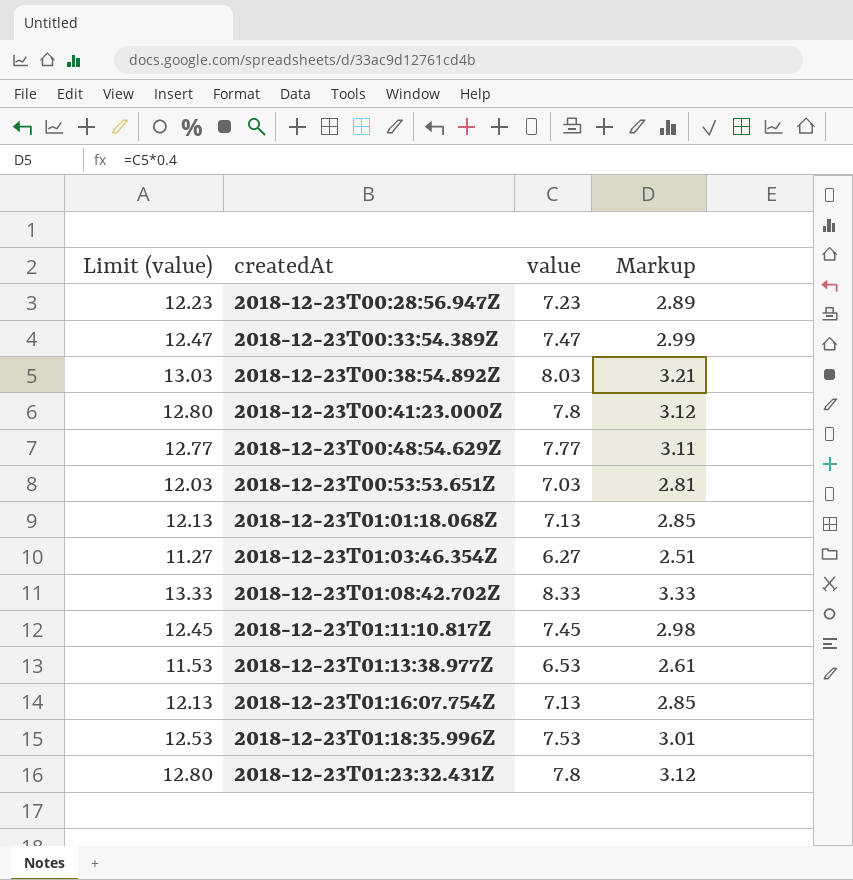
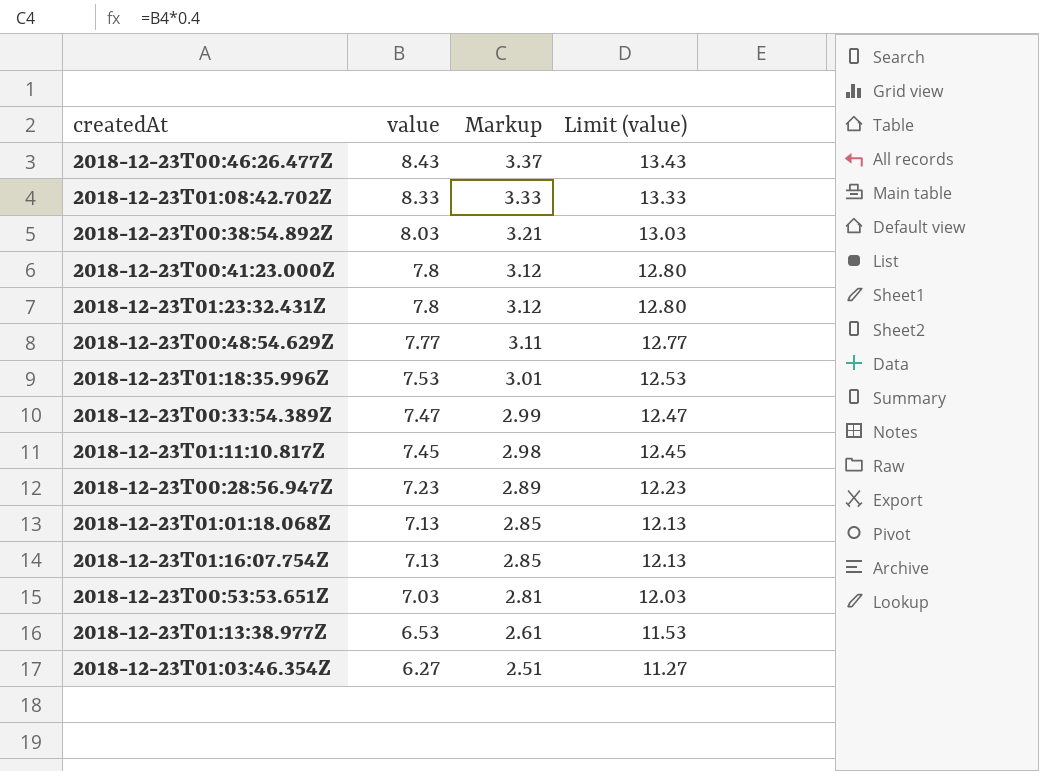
row order: createdAt ascending -> value descending
column Limit (value) | position: 1 -> 4
row 2018-12-23T00:46:26.477Z: none -> 8.43 | 3.37 | 13.43

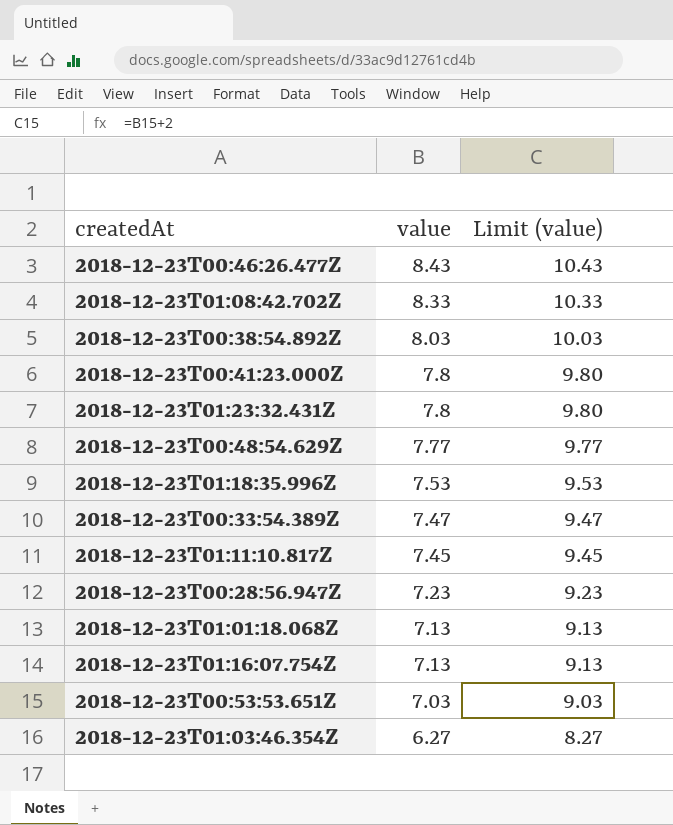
column Markup | formula: [value] * 0.4 -> none
column Limit (value) | formula: [value] + 5 -> [value] + 2
row 2018-12-23T01:13:38.977Z: 6.53 | 2.61 | 11.53 -> none

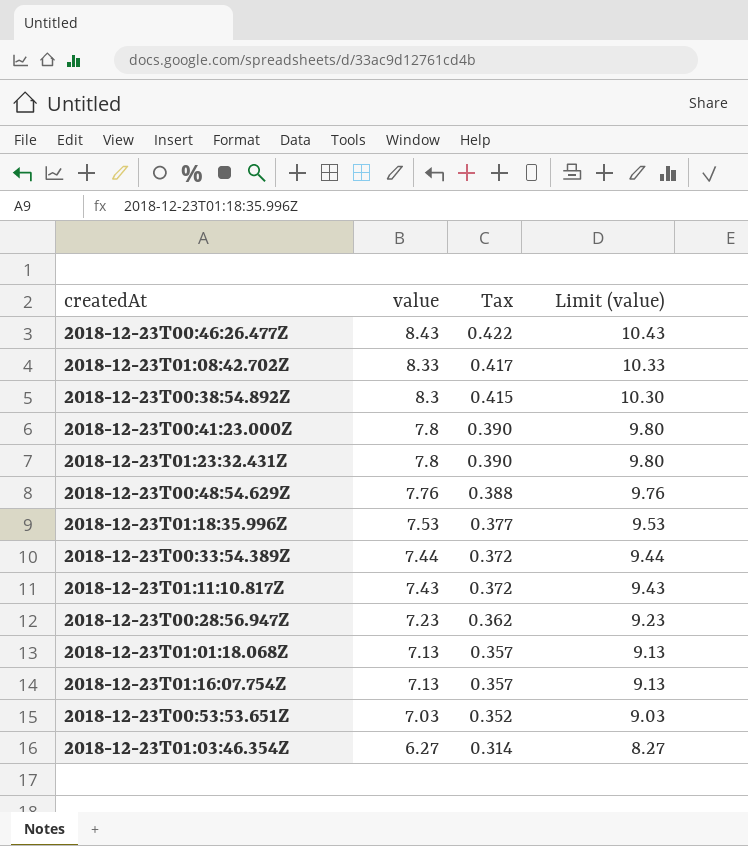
column Tax | formula: none -> [value] * 0.05
2018-12-23T00:38:54.892Z | value: 8.03 -> 8.3
2018-12-23T00:38:54.892Z | Limit (value): 10.03 -> 10.30
2018-12-23T00:48:54.629Z | value: 7.77 -> 7.76
2018-12-23T00:48:54.629Z | Limit (value): 9.77 -> 9.76
2018-12-23T00:33:54.389Z | value: 7.47 -> 7.44
2018-12-23T00:33:54.389Z | Limit (value): 9.47 -> 9.44
2018-12-23T01:11:10.817Z | value: 7.45 -> 7.43
2018-12-23T01:11:10.817Z | Limit (value): 9.45 -> 9.43

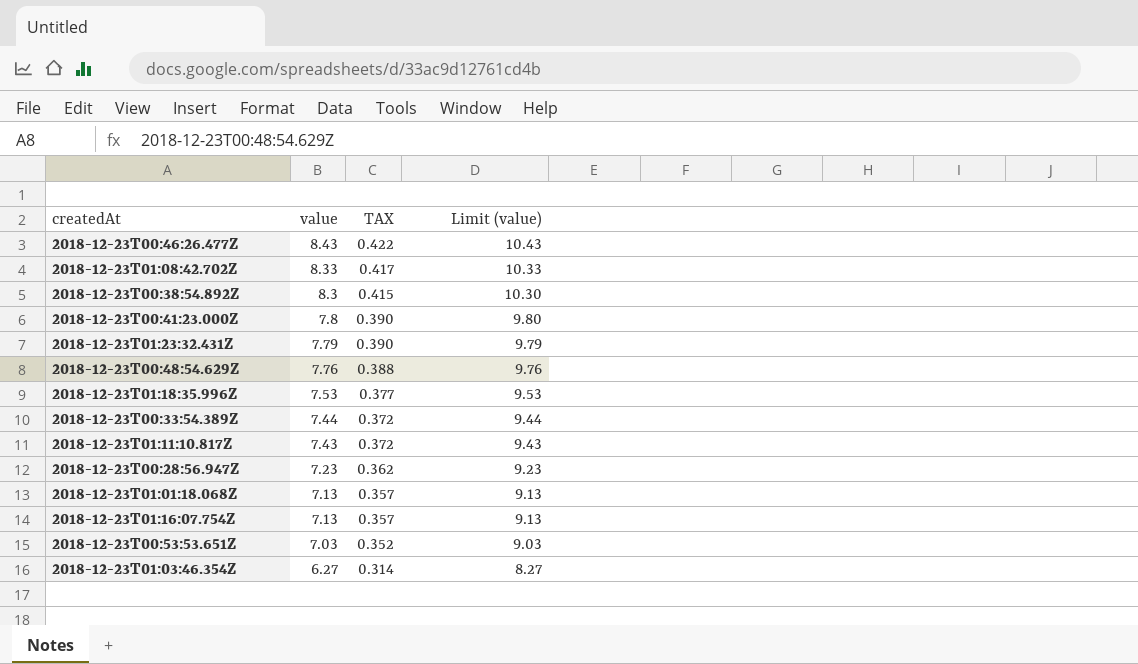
column name: Tax -> TAX
2018-12-23T01:23:32.431Z | value: 7.8 -> 7.79
2018-12-23T01:23:32.431Z | Limit (value): 9.80 -> 9.79

